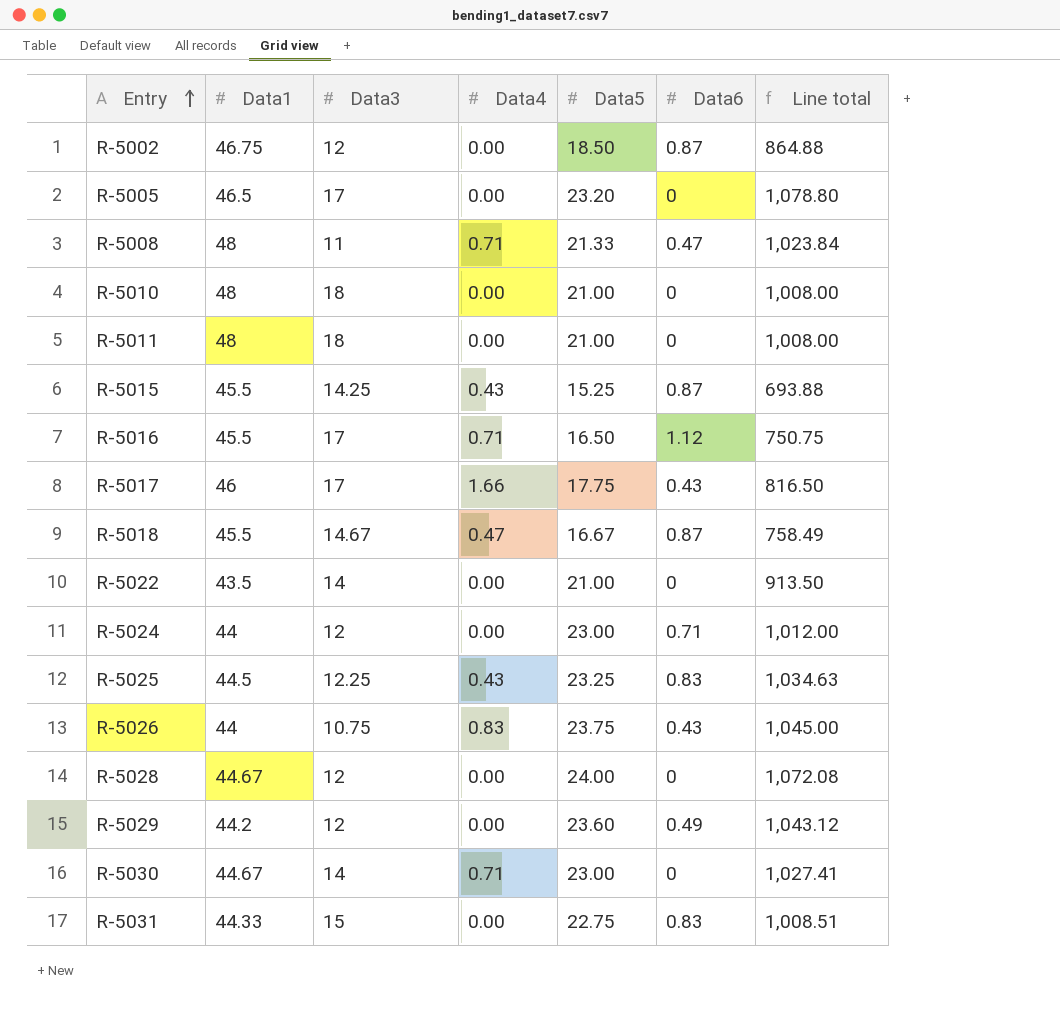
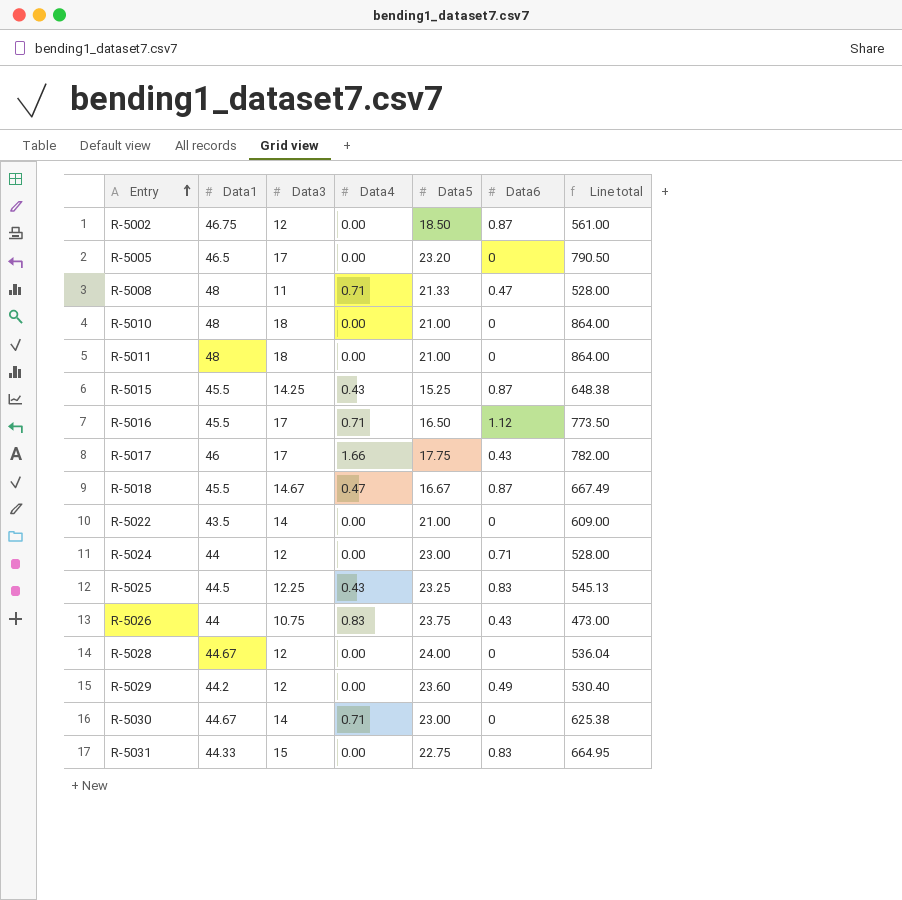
column Line total | formula: [Data1] * [Data5] -> [Data1] * [Data3]

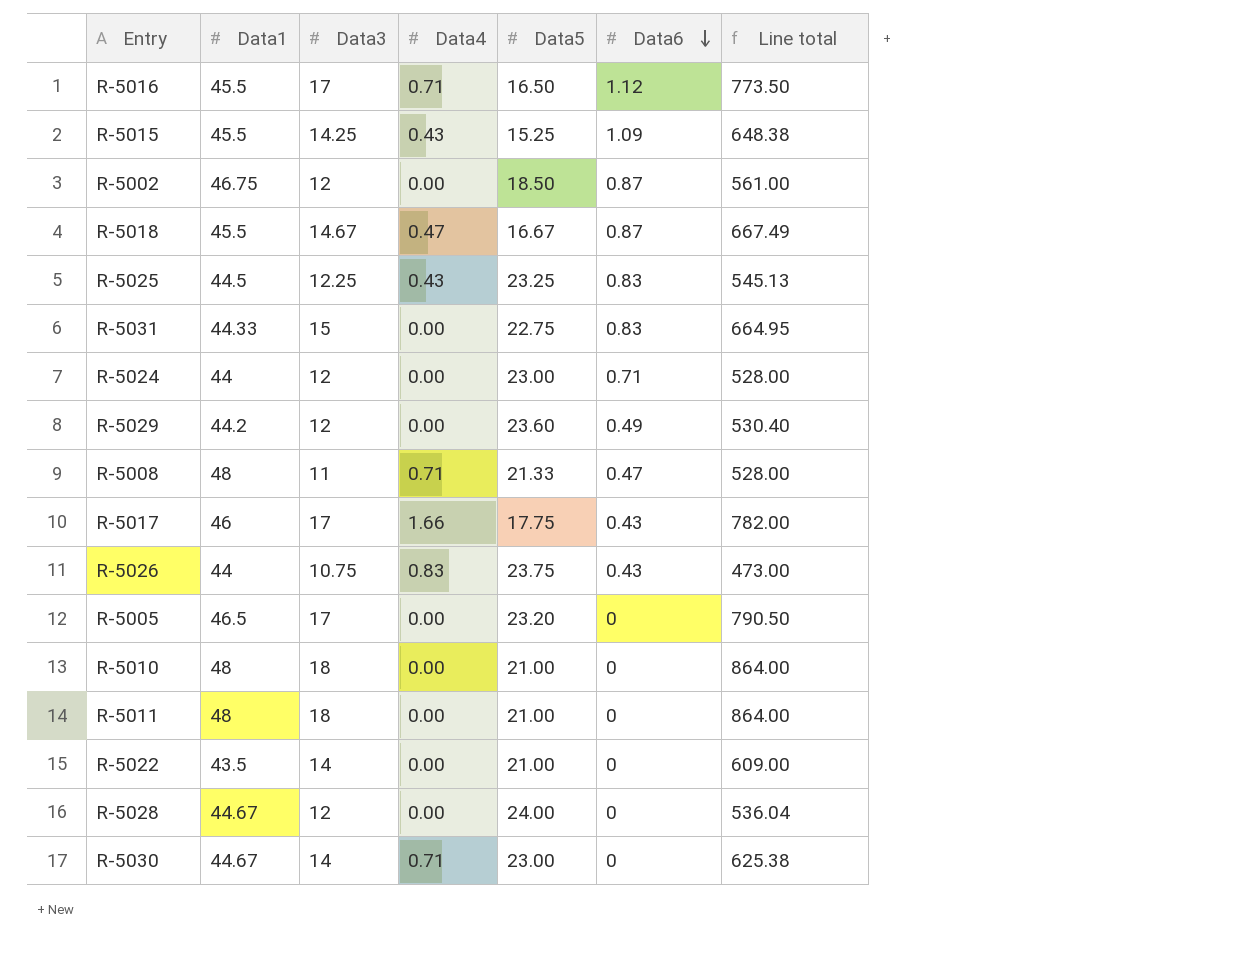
row order: Entry ascending -> Data6 descending
R-5015 | Data6: 0.87 -> 1.09

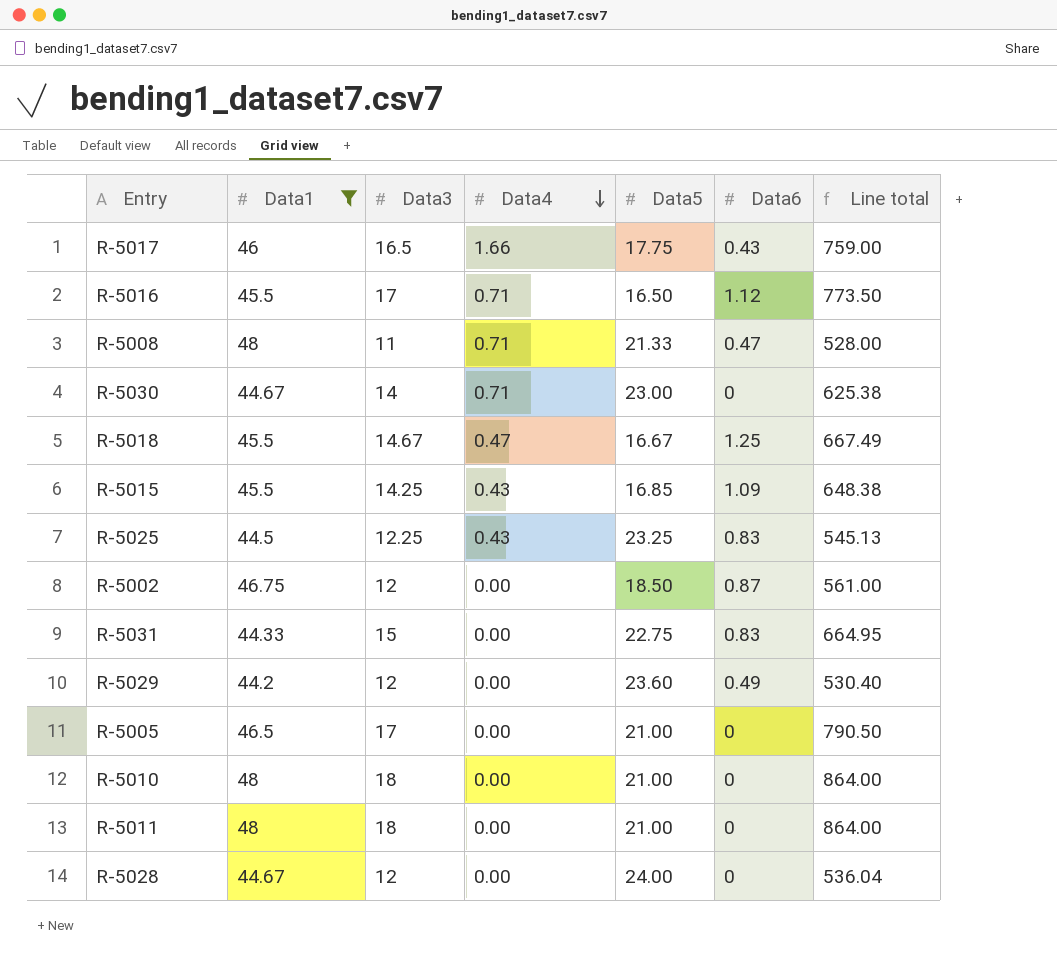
filter: none -> Data1 >= 44.2
row order: Data6 descending -> Data4 descending
R-5017 | Data3: 17 -> 16.5
R-5017 | Line total: 782.00 -> 759.00
R-5018 | Data6: 0.87 -> 1.25
R-5015 | Data5: 15.25 -> 16.85
R-5005 | Data5: 23.20 -> 21.00

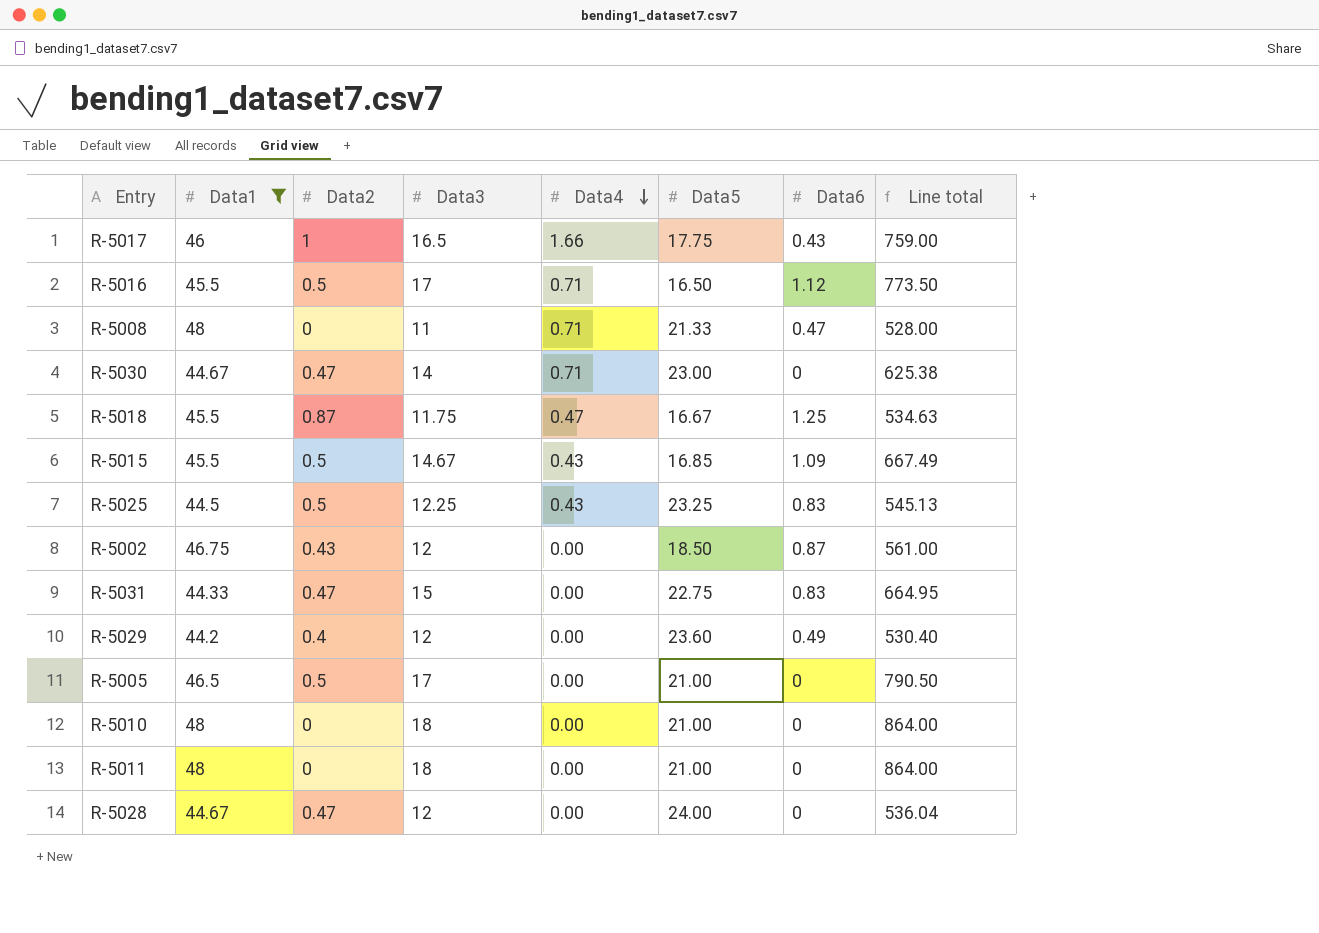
column Data2 | position: none -> 3
R-5018 | Data3: 14.67 -> 11.75
R-5018 | Line total: 667.49 -> 534.63
R-5015 | Data3: 14.25 -> 14.67
R-5015 | Line total: 648.38 -> 667.49

